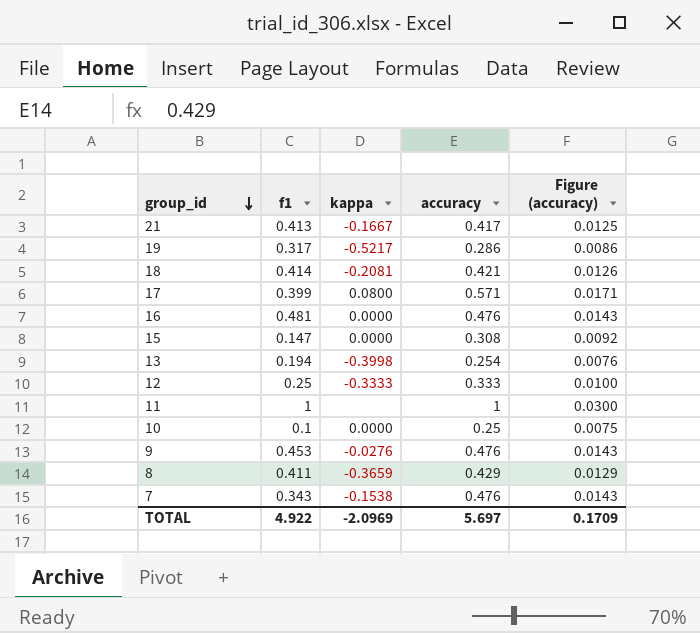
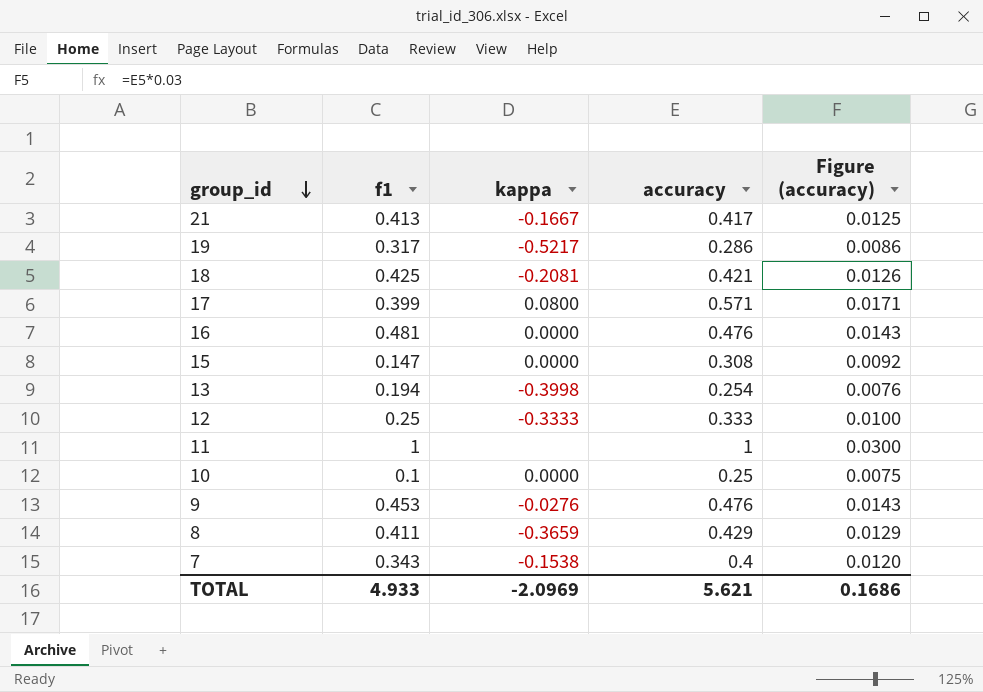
18 | f1: 0.414 -> 0.425
7 | accuracy: 0.476 -> 0.4
7 | Figure (accuracy): 0.0143 -> 0.0120
TOTAL | f1: 4.922 -> 4.933
TOTAL | accuracy: 5.697 -> 5.621
TOTAL | Figure (accuracy): 0.1709 -> 0.1686

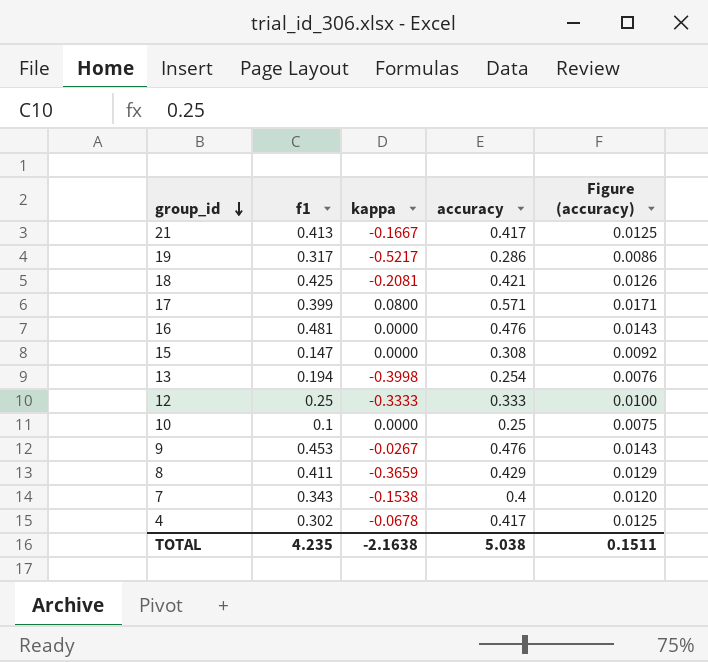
row 11: 1 | none | 1 | 0.0300 -> none
9 | kappa: -0.0276 -> -0.0267
row 4: none -> 0.302 | -0.0678 | 0.417 | 0.0125
TOTAL | f1: 4.933 -> 4.235
TOTAL | kappa: -2.0969 -> -2.1638
TOTAL | accuracy: 5.621 -> 5.038
TOTAL | Figure (accuracy): 0.1686 -> 0.1511

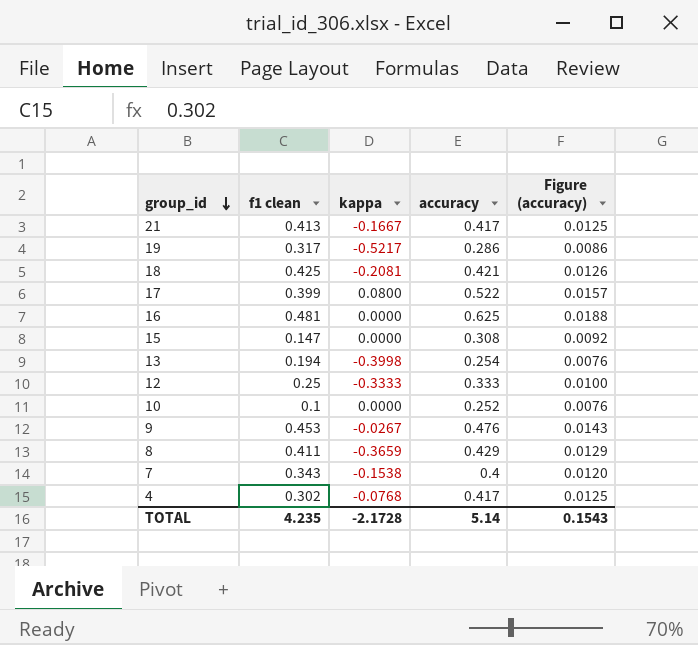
column name: f1 -> f1 clean
17 | accuracy: 0.571 -> 0.522
17 | Figure (accuracy): 0.0171 -> 0.0157
16 | accuracy: 0.476 -> 0.625
16 | Figure (accuracy): 0.0143 -> 0.0188
10 | accuracy: 0.25 -> 0.252
10 | Figure (accuracy): 0.0075 -> 0.0076
4 | kappa: -0.0678 -> -0.0768
TOTAL | kappa: -2.1638 -> -2.1728
TOTAL | accuracy: 5.038 -> 5.14
TOTAL | Figure (accuracy): 0.1511 -> 0.1543

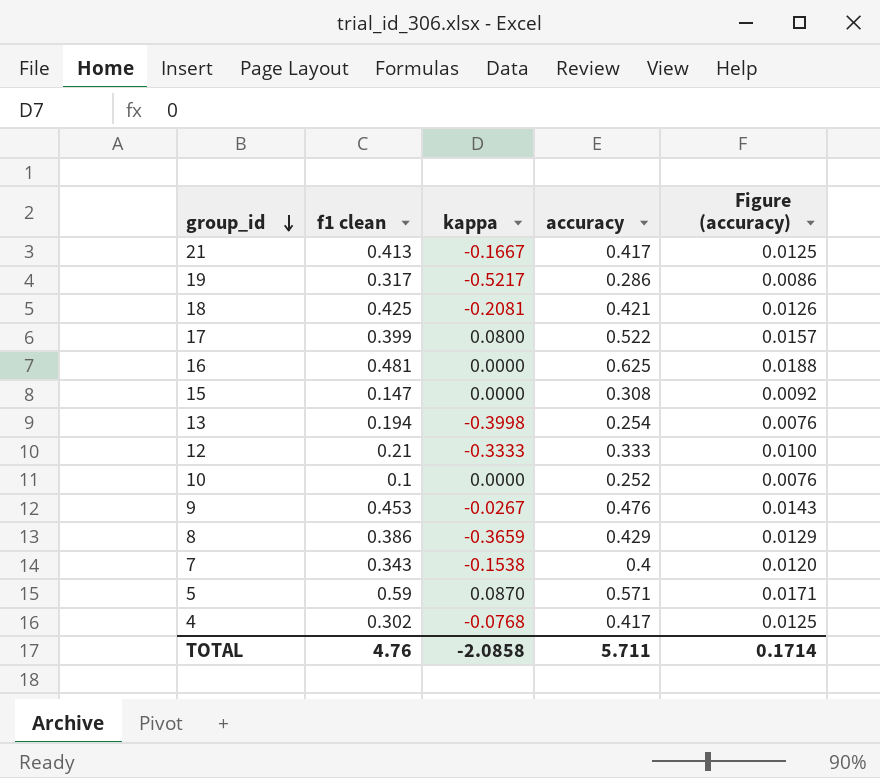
12 | f1 clean: 0.25 -> 0.21
8 | f1 clean: 0.411 -> 0.386
row 5: none -> 0.59 | 0.0870 | 0.571 | 0.0171
TOTAL | f1 clean: 4.235 -> 4.76
TOTAL | kappa: -2.1728 -> -2.0858
TOTAL | accuracy: 5.14 -> 5.711
TOTAL | Figure (accuracy): 0.1543 -> 0.1714

